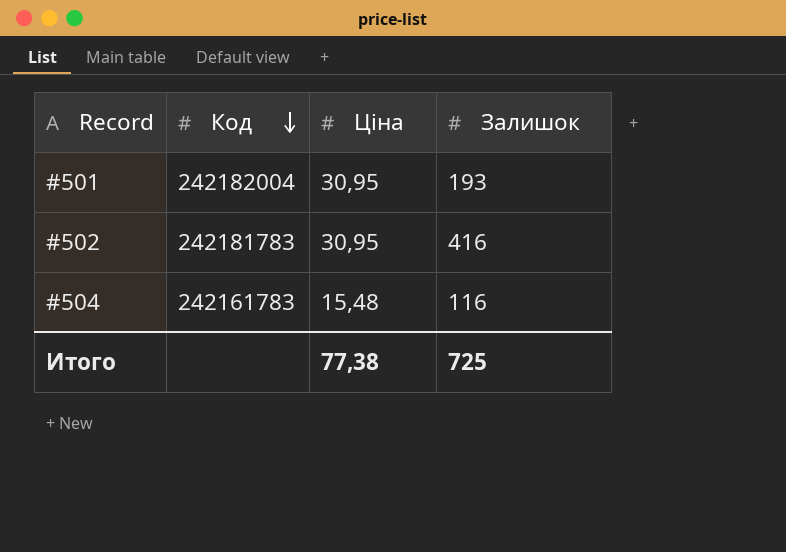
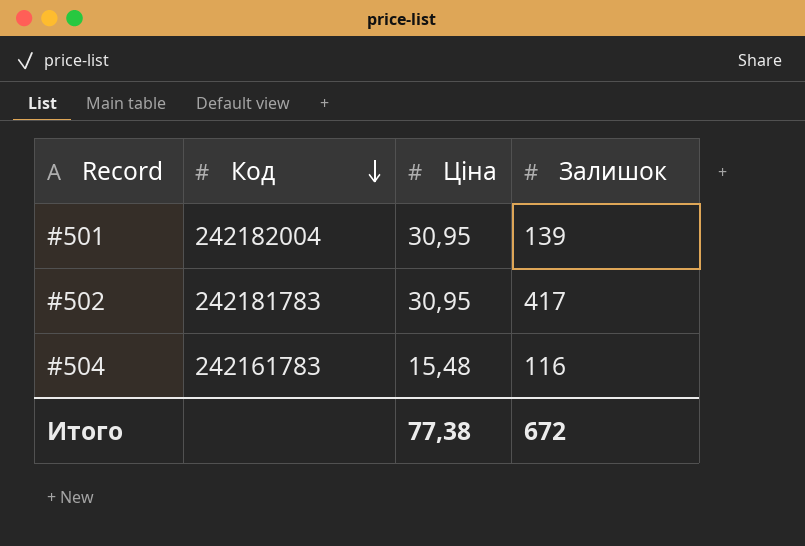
#501 | Залишок: 193 -> 139
#502 | Залишок: 416 -> 417
Итого | Залишок: 725 -> 672

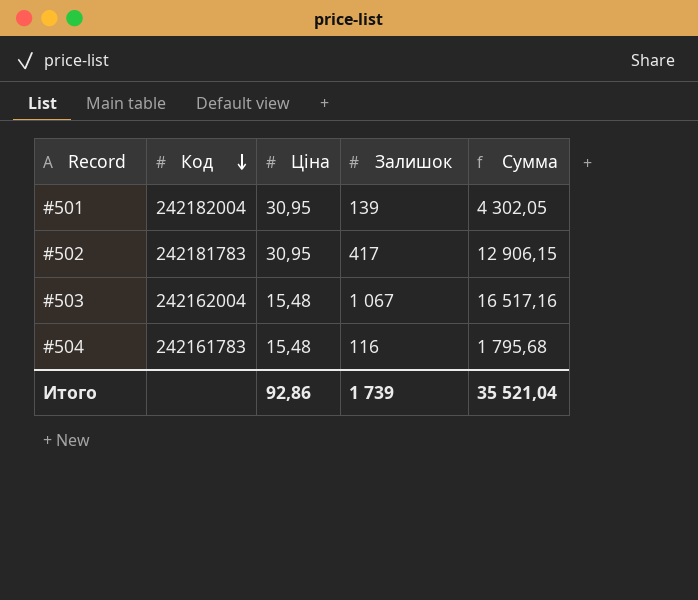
column Сумма | formula: none -> [Ціна] * [Залишок]
row #503: none -> 242162004 | 15,48 | 1 067 | 16 517,16
Итого | Ціна: 77,38 -> 92,86
Итого | Залишок: 672 -> 1 739

